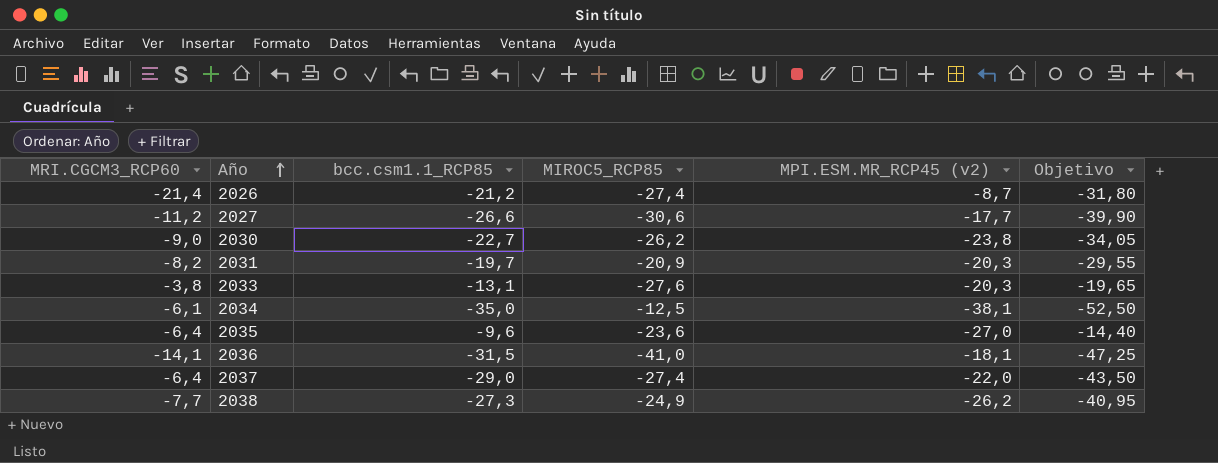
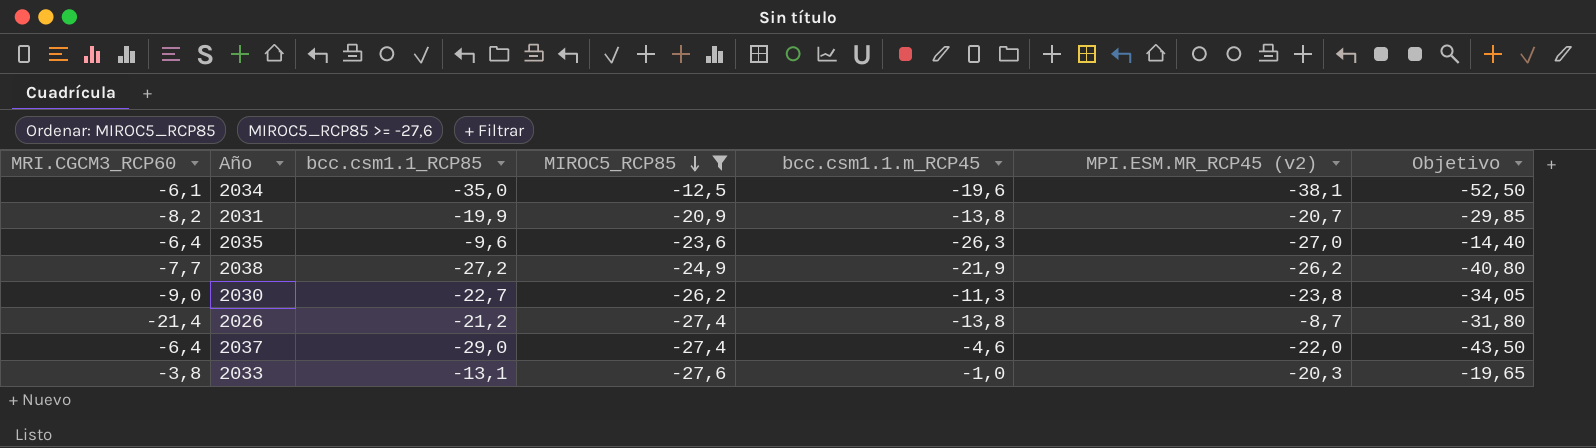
filter: none -> MIROC5_RCP85 >= -27,6
row order: Año ascending -> MIROC5_RCP85 descending
column bcc.csm1.1.m_RCP45 | position: none -> 5
2031 | bcc.csm1.1_RCP85: -19,7 -> -19,9
2031 | MPI.ESM.MR_RCP45 (v2): -20,3 -> -20,7
2031 | Objetivo: -29,55 -> -29,85
2038 | bcc.csm1.1_RCP85: -27,3 -> -27,2
2038 | Objetivo: -40,95 -> -40,80

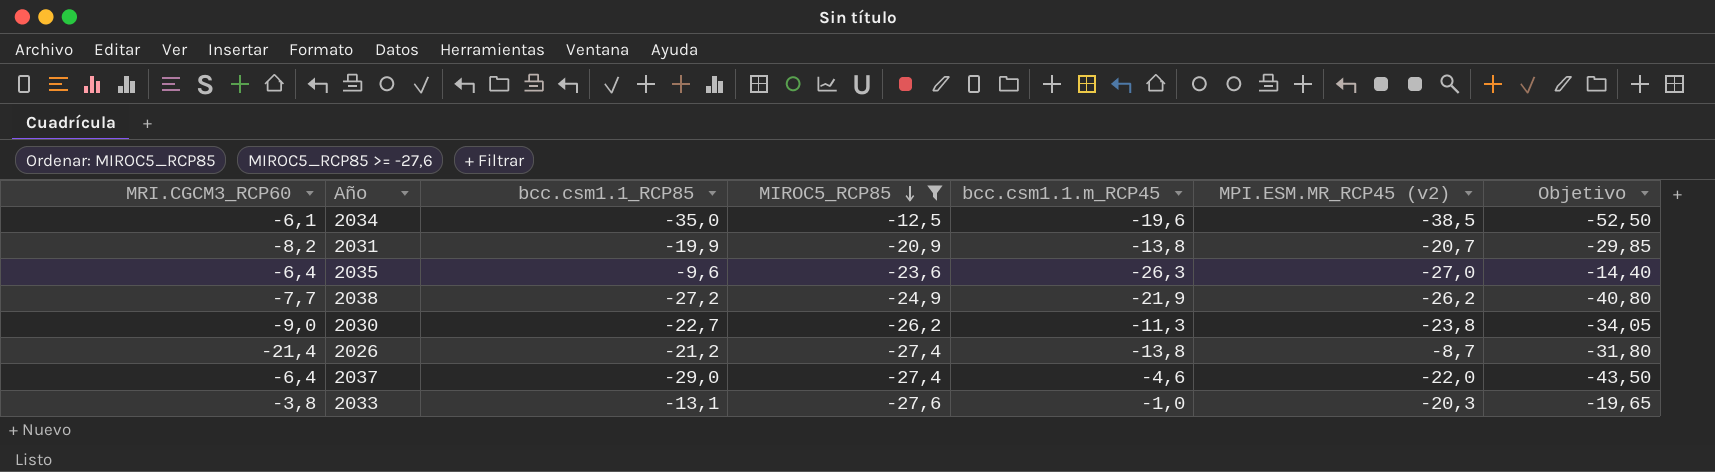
2034 | MPI.ESM.MR_RCP45 (v2): -38,1 -> -38,5

